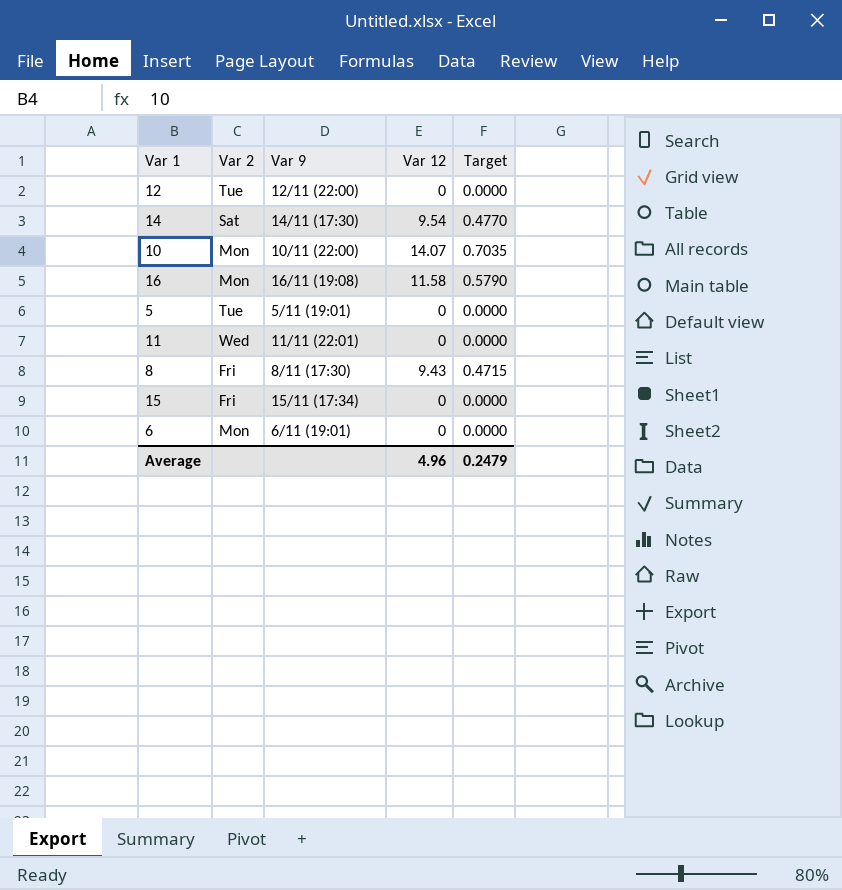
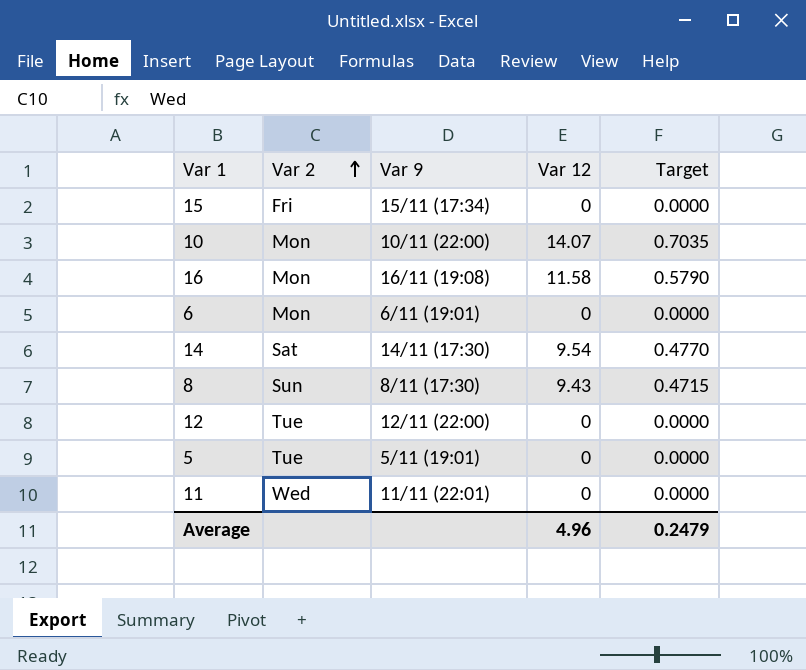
row order: none -> Var 2 ascending
8 | Var 2: Fri -> Sun

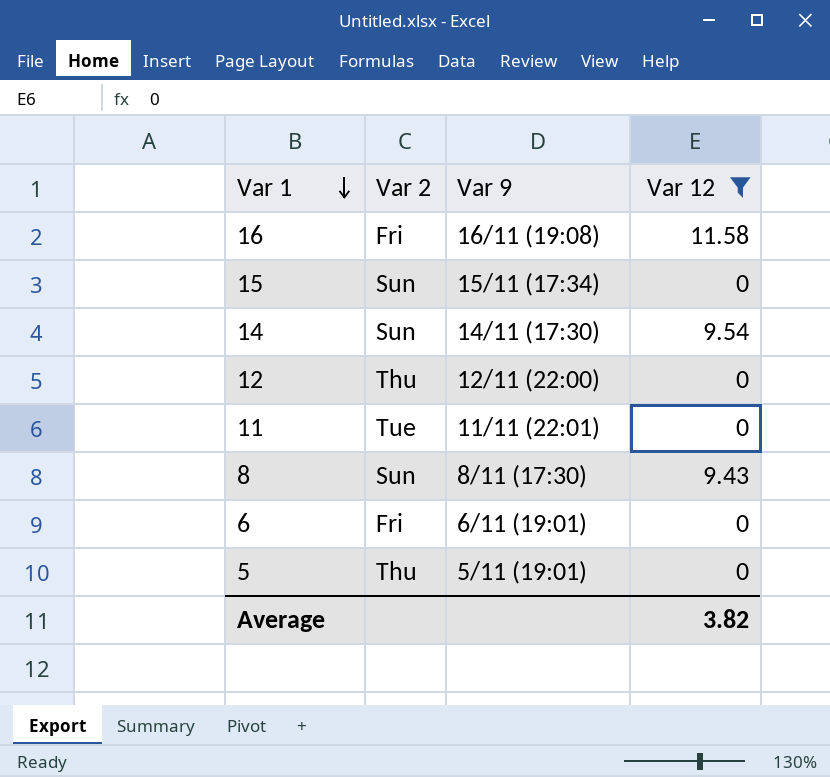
filter: none -> Var 12 != 14.07
row order: Var 2 ascending -> Var 1 descending
column Target | formula: [Var 12] * 0.05 -> none
16 | Var 2: Mon -> Fri
15 | Var 2: Fri -> Sun
14 | Var 2: Sat -> Sun
12 | Var 2: Tue -> Thu
11 | Var 2: Wed -> Tue
6 | Var 2: Mon -> Fri
5 | Var 2: Tue -> Thu
Average | Var 12: 4.96 -> 3.82

